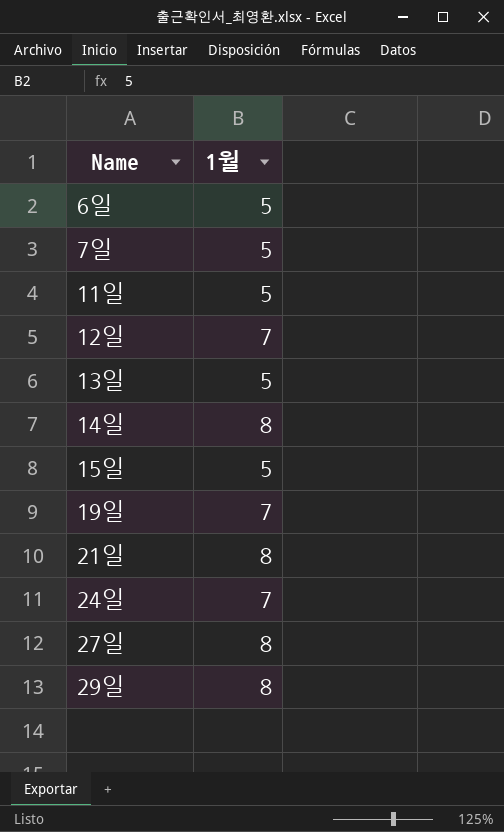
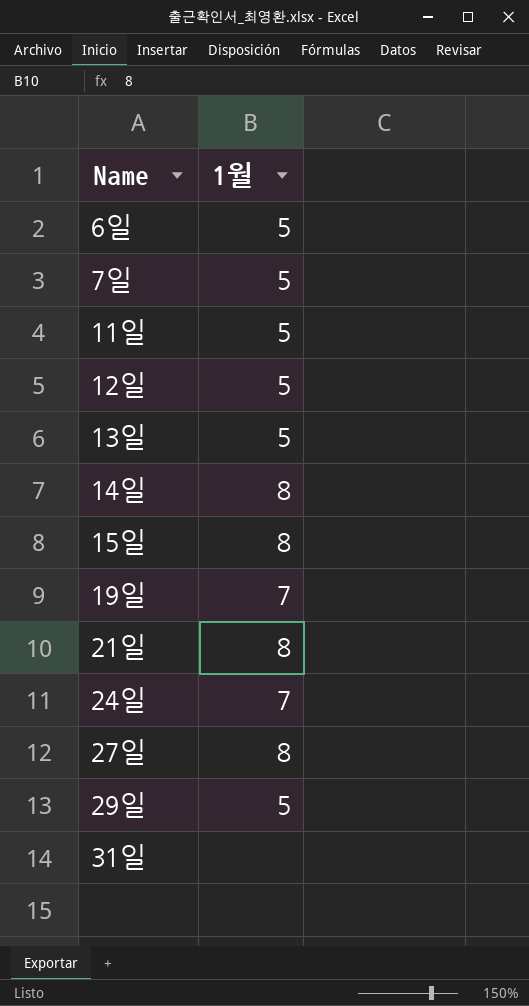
12일 | 1월: 7 -> 5
15일 | 1월: 5 -> 8
29일 | 1월: 8 -> 5
row 31일: none -> none

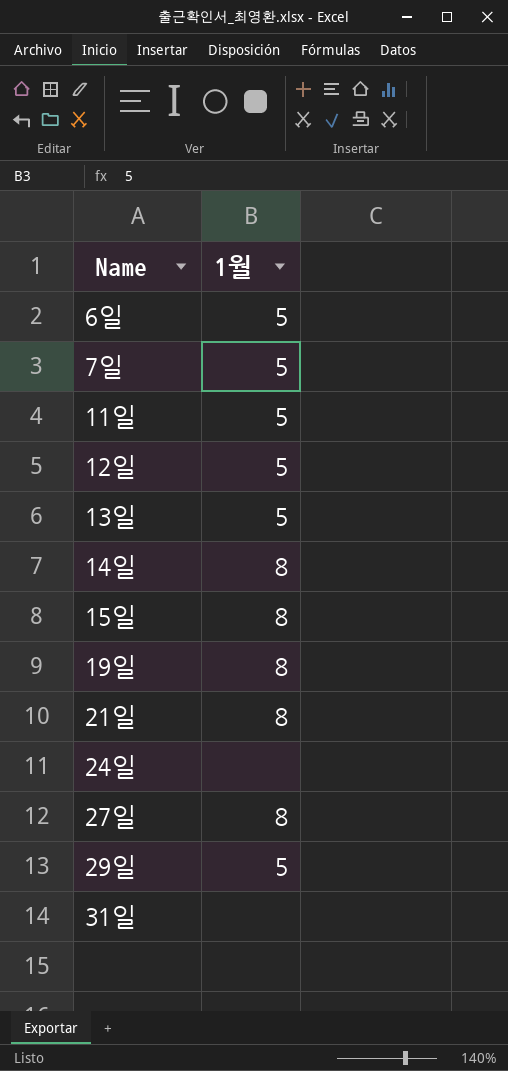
19일 | 1월: 7 -> 8
24일 | 1월: 7 -> none

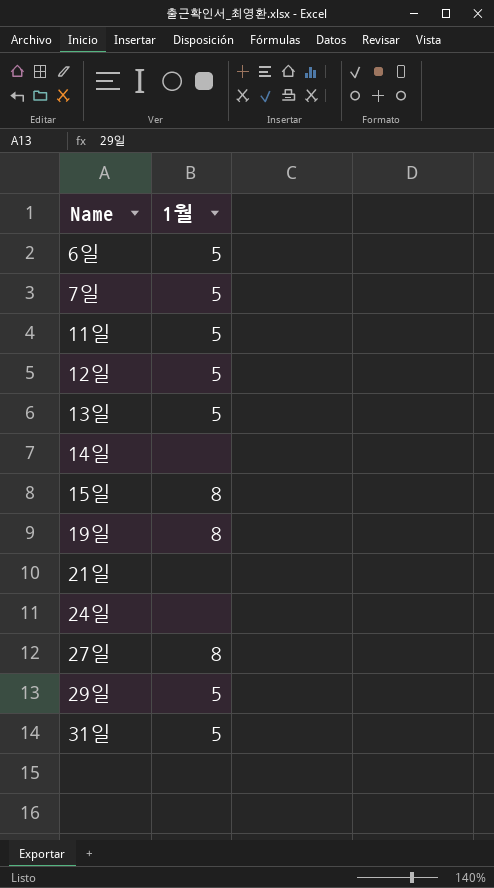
14일 | 1월: 8 -> none
21일 | 1월: 8 -> none
31일 | 1월: none -> 5

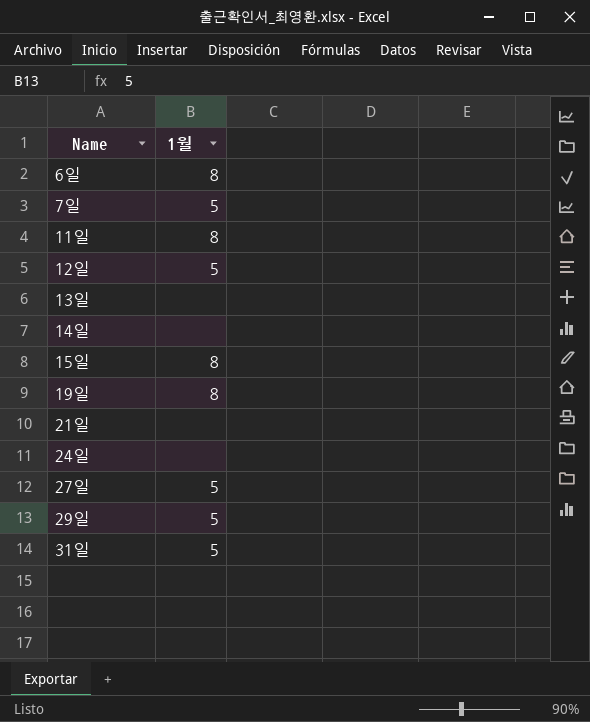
6일 | 1월: 5 -> 8
11일 | 1월: 5 -> 8
13일 | 1월: 5 -> none
27일 | 1월: 8 -> 5

